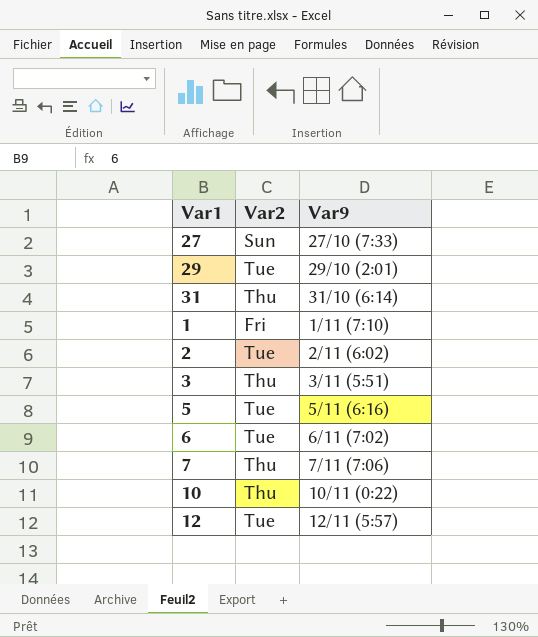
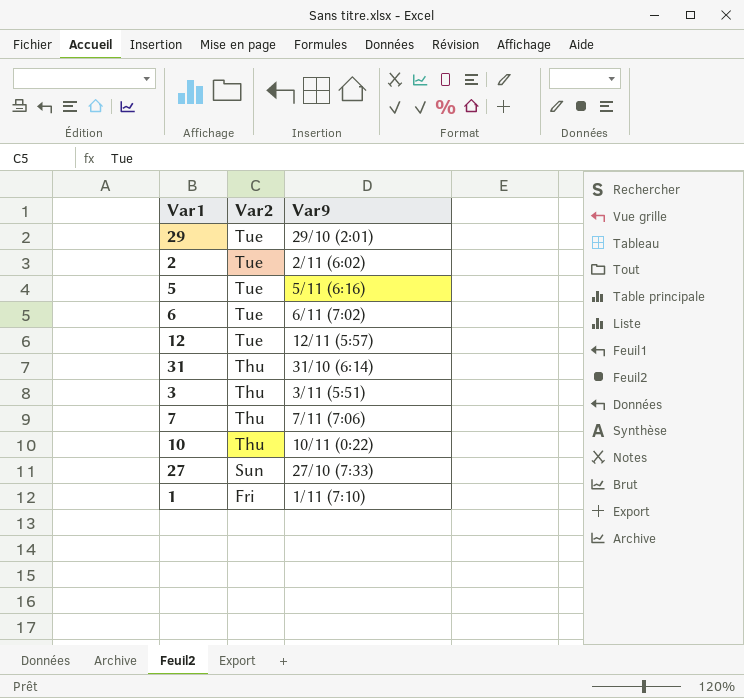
row order: none -> Var2 descending

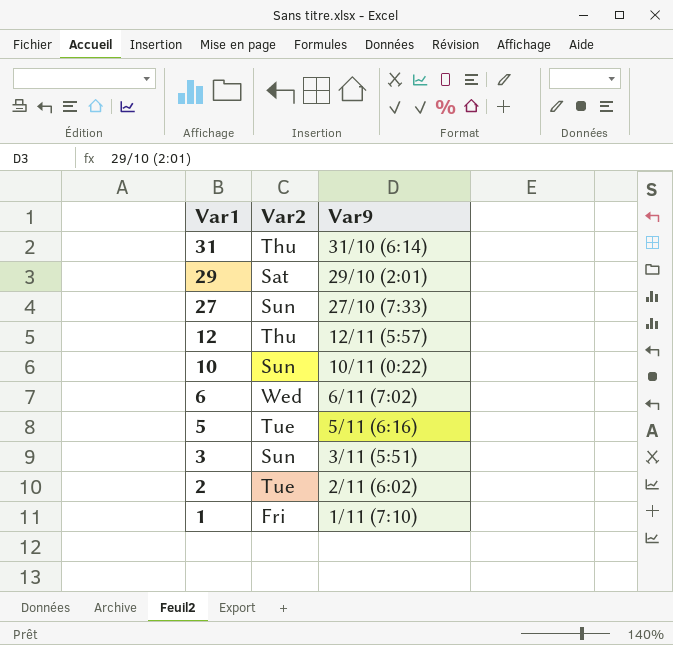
row order: Var2 descending -> Var1 descending
row 7: Thu | 7/11 (7:06) -> none
29 | Var2: Tue -> Sat
12 | Var2: Tue -> Thu
10 | Var2: Thu -> Sun
6 | Var2: Tue -> Wed
3 | Var2: Thu -> Sun

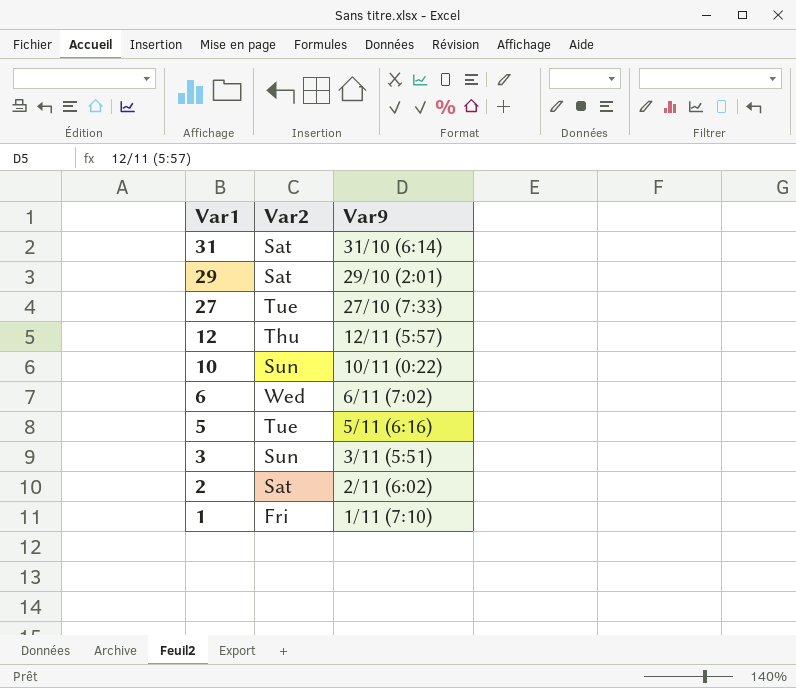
31 | Var2: Thu -> Sat
27 | Var2: Sun -> Tue
2 | Var2: Tue -> Sat

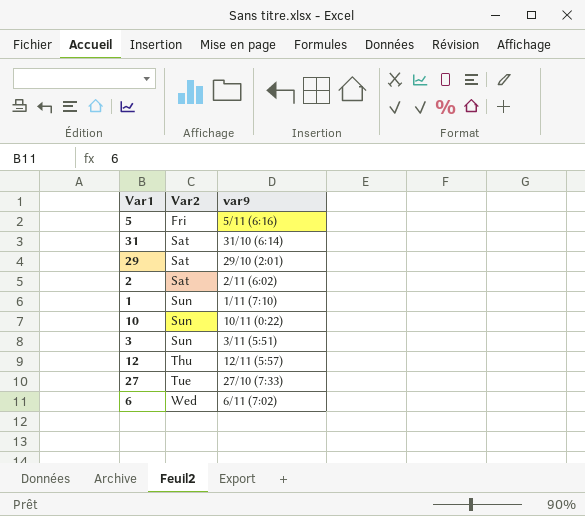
row order: Var1 descending -> Var2 ascending
column name: Var9 -> var9
5 | Var2: Tue -> Fri
1 | Var2: Fri -> Sun

